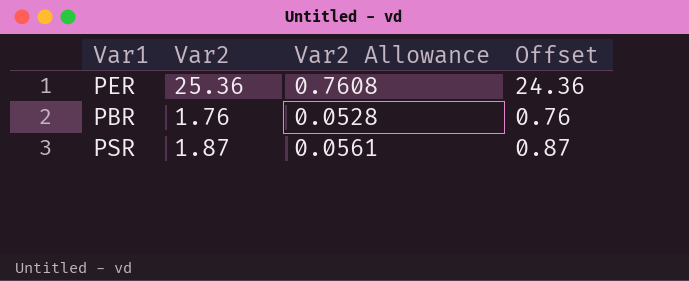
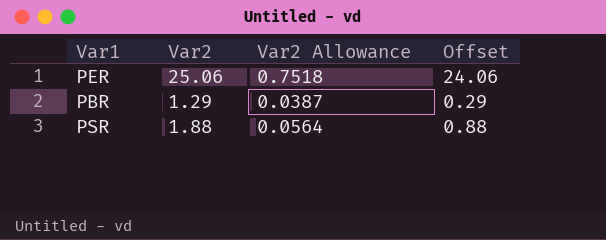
PER | Var2: 25.36 -> 25.06
PER | Var2 Allowance: 0.7608 -> 0.7518
PER | Offset: 24.36 -> 24.06
PBR | Var2: 1.76 -> 1.29
PBR | Var2 Allowance: 0.0528 -> 0.0387
PBR | Offset: 0.76 -> 0.29
PSR | Var2: 1.87 -> 1.88
PSR | Var2 Allowance: 0.0561 -> 0.0564
PSR | Offset: 0.87 -> 0.88

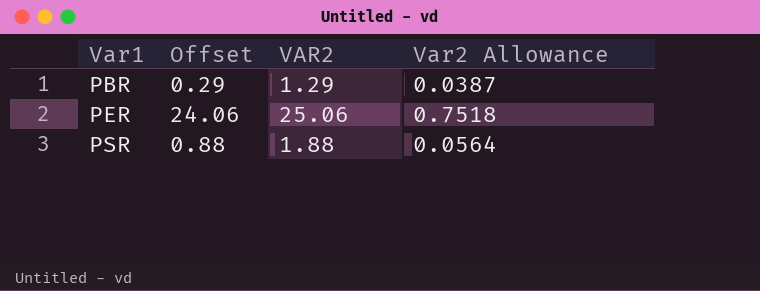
row order: none -> Var1 ascending
column Offset | position: 4 -> 2
column name: Var2 -> VAR2

